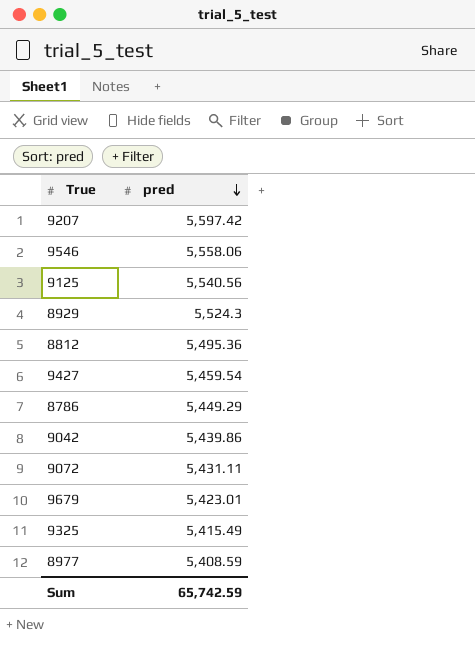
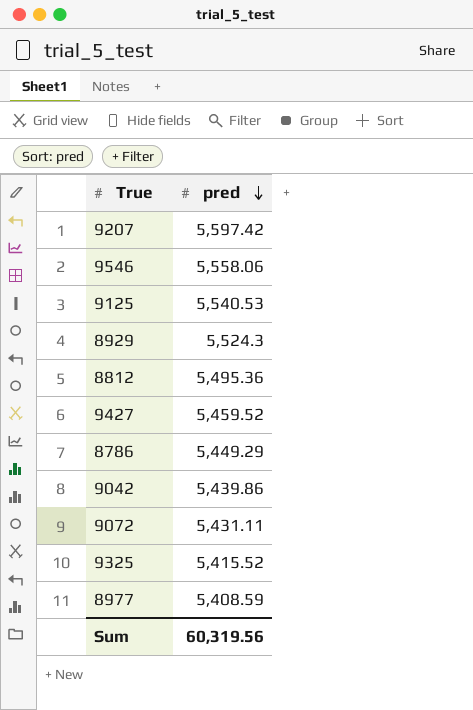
row 9679: 5,423.01 -> none
9125 | pred: 5,540.56 -> 5,540.53
9427 | pred: 5,459.54 -> 5,459.52
9325 | pred: 5,415.49 -> 5,415.52
Sum | pred: 65,742.59 -> 60,319.56

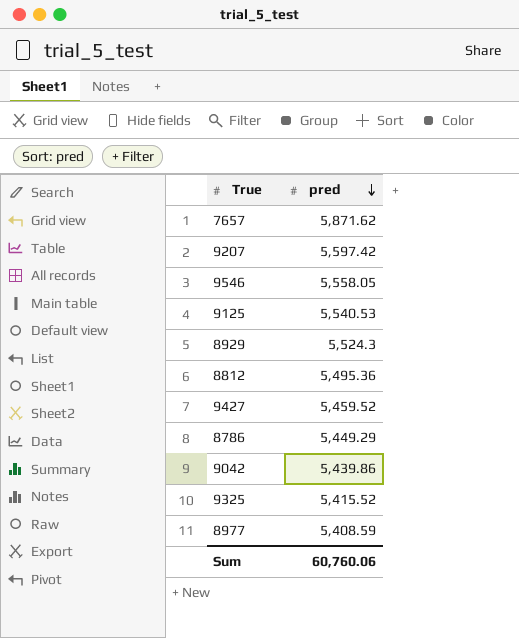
row 9072: 5,431.11 -> none
row 7657: none -> 5,871.62
9546 | pred: 5,558.06 -> 5,558.05
Sum | pred: 60,319.56 -> 60,760.06

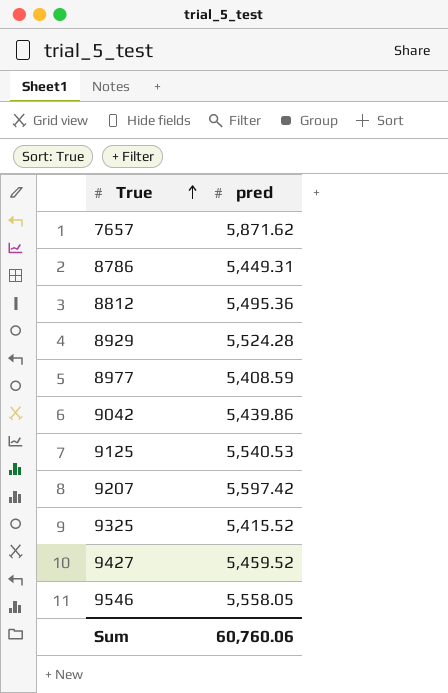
row order: pred descending -> True ascending
8786 | pred: 5,449.29 -> 5,449.31
8929 | pred: 5,524.3 -> 5,524.28

